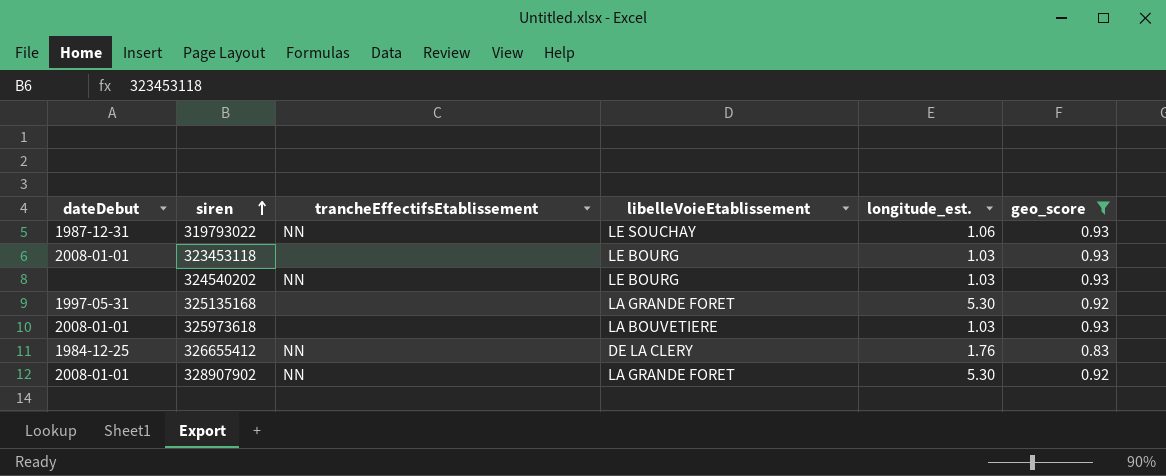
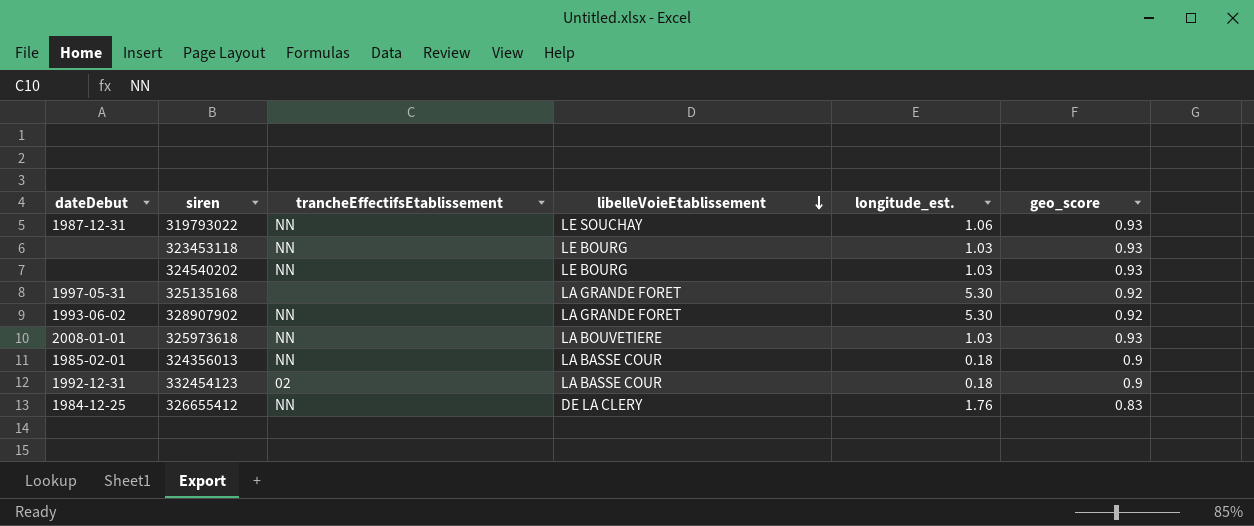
filter: geo_score != 0.9 -> none
row order: siren ascending -> libelleVoieEtablissement descending
323453118 | dateDebut: 2008-01-01 -> none
323453118 | trancheEffectifsEtablissement: none -> NN
328907902 | dateDebut: 2008-01-01 -> 1993-06-02
325973618 | trancheEffectifsEtablissement: none -> NN

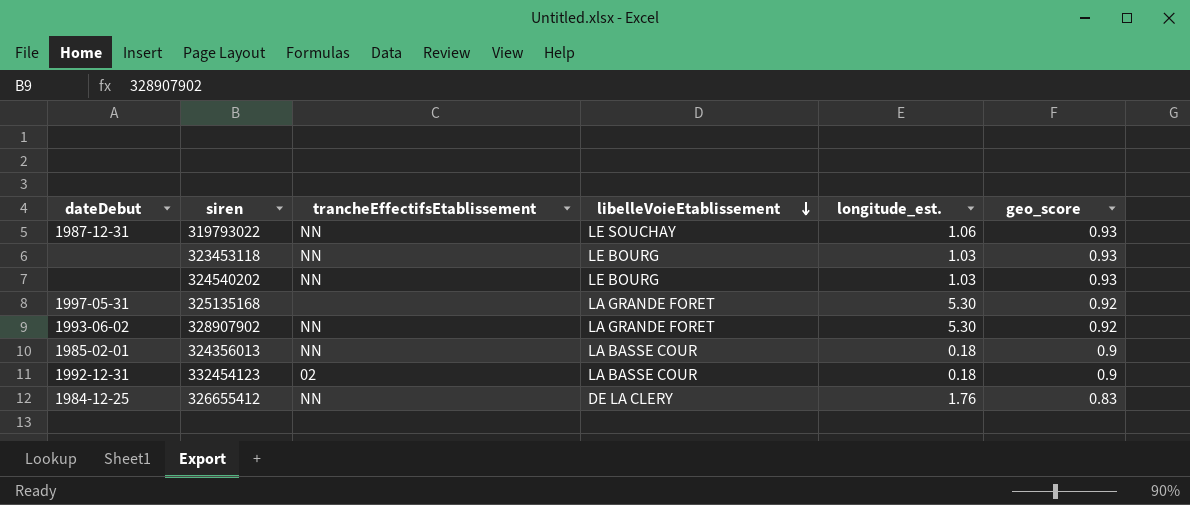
row 325973618: 2008-01-01 | NN | LA BOUVETIERE | 1.03 | 0.93 -> none

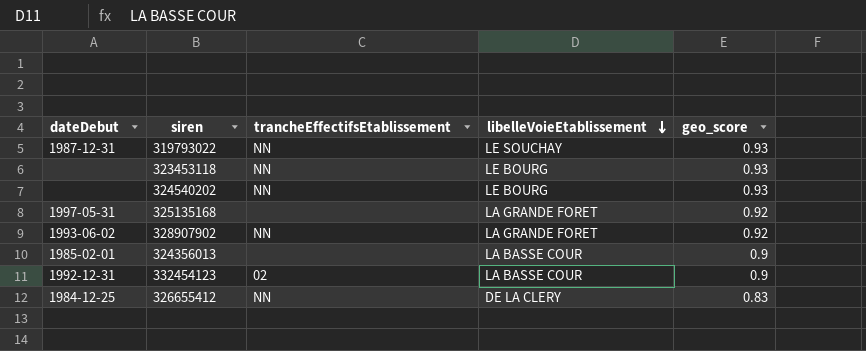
column longitude_est. | position: 5 -> none
324356013 | trancheEffectifsEtablissement: NN -> none

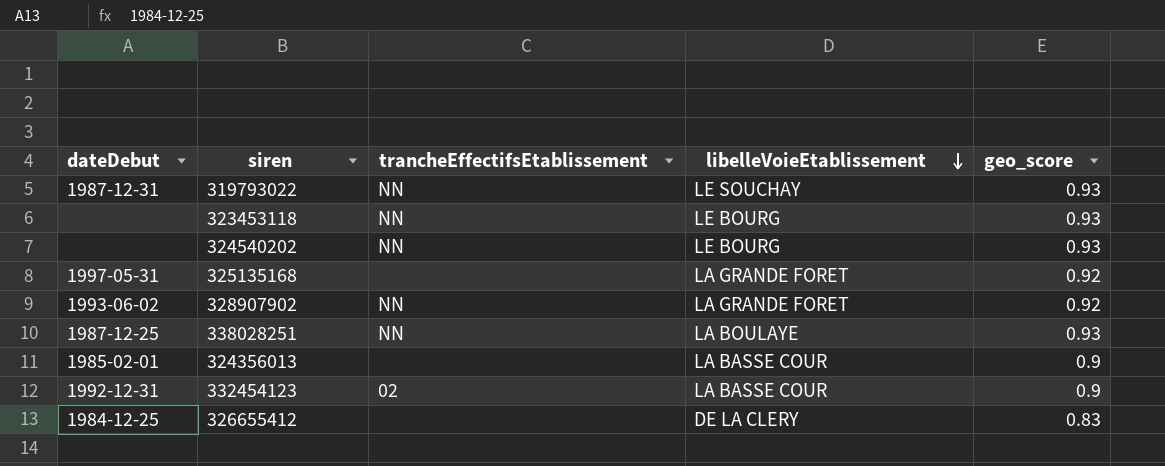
row 338028251: none -> 1987-12-25 | NN | LA BOULAYE | 0.93
326655412 | trancheEffectifsEtablissement: NN -> none

